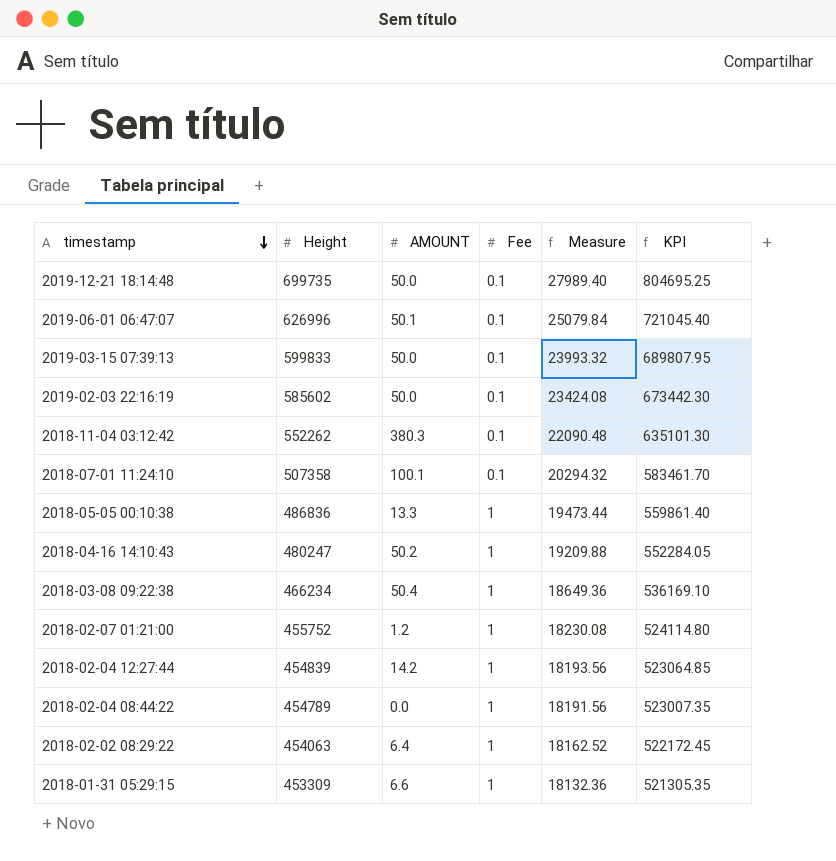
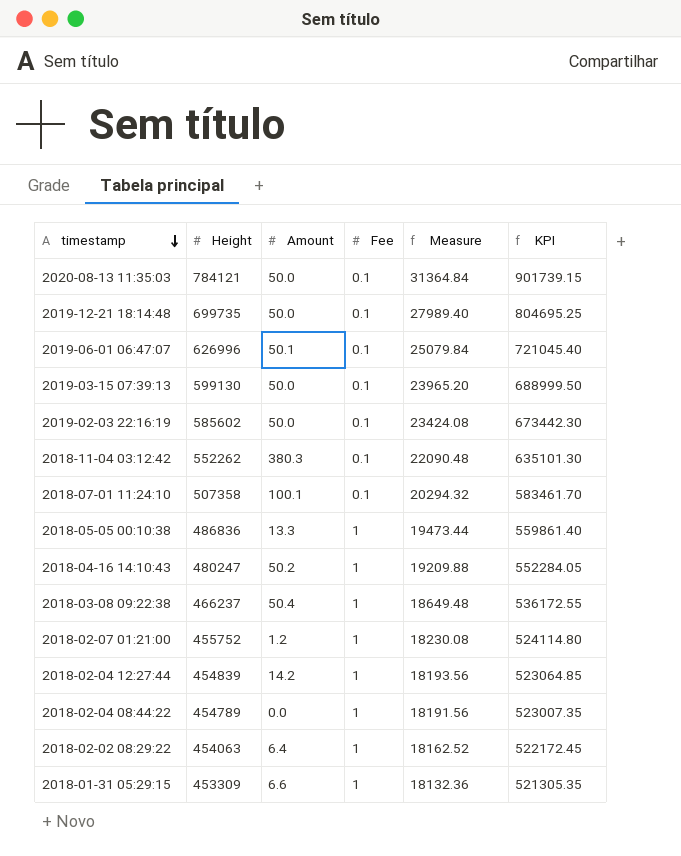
column name: AMOUNT -> Amount
row 2020-08-13 11:35:03: none -> 784121 | 50.0 | 0.1 | 31364.84 | 901739.15
2019-03-15 07:39:13 | Height: 599833 -> 599130
2019-03-15 07:39:13 | Measure: 23993.32 -> 23965.20
2019-03-15 07:39:13 | KPI: 689807.95 -> 688999.50
2018-03-08 09:22:38 | Height: 466234 -> 466237
2018-03-08 09:22:38 | Measure: 18649.36 -> 18649.48
2018-03-08 09:22:38 | KPI: 536169.10 -> 536172.55

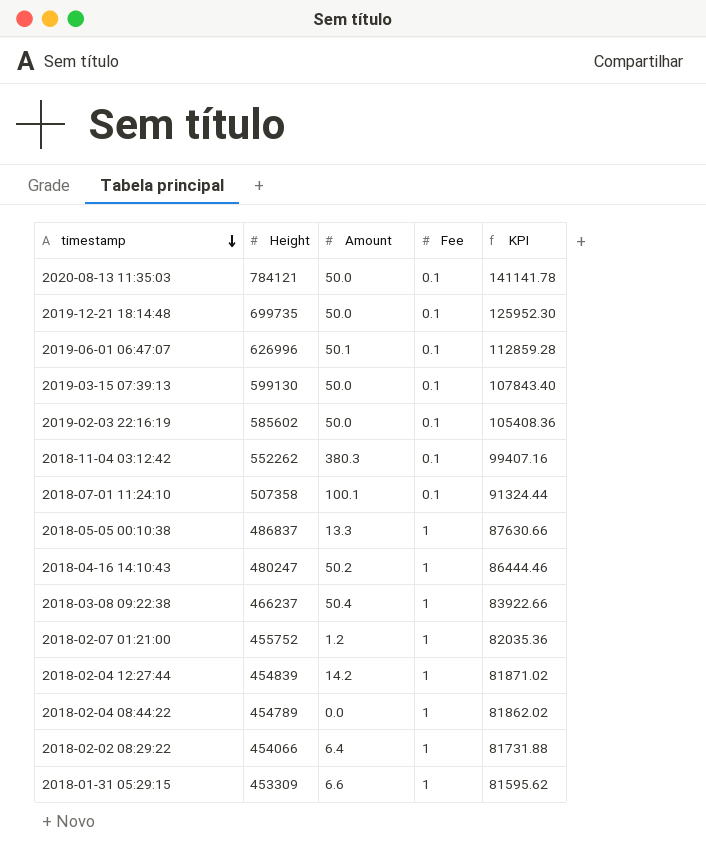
column Measure | formula: [Height] * 0.04 -> none
column KPI | formula: [Height] * 1.15 -> [Height] * 0.18
2018-05-05 00:10:38 | Height: 486836 -> 486837
2018-02-02 08:29:22 | Height: 454063 -> 454066

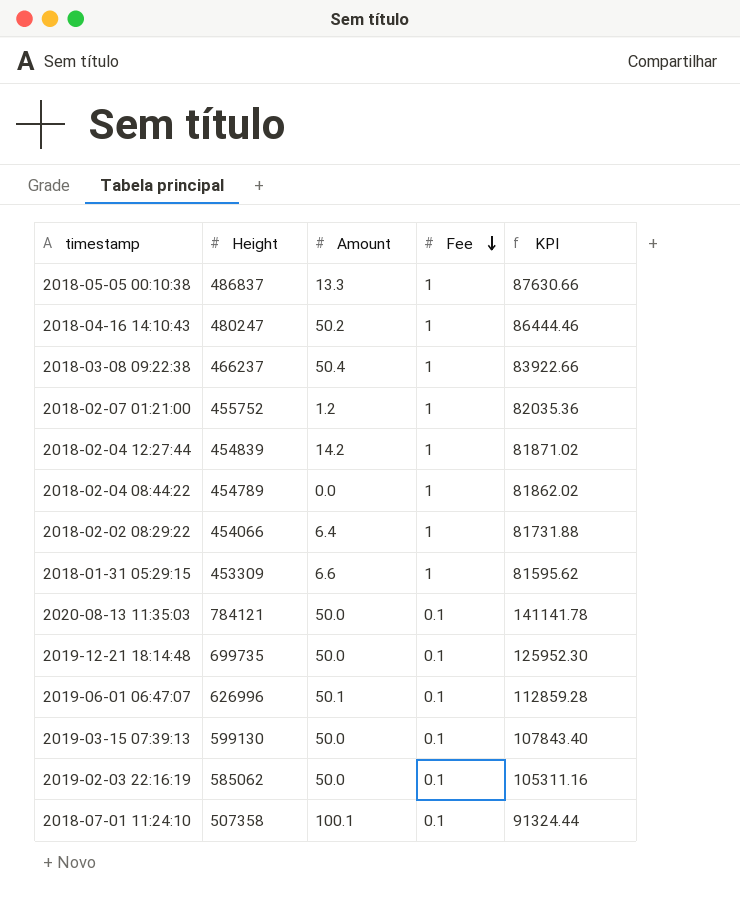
row order: timestamp descending -> Fee descending
row 2018-11-04 03:12:42: 552262 | 380.3 | 0.1 | 99407.16 -> none
2019-02-03 22:16:19 | Height: 585602 -> 585062
2019-02-03 22:16:19 | KPI: 105408.36 -> 105311.16

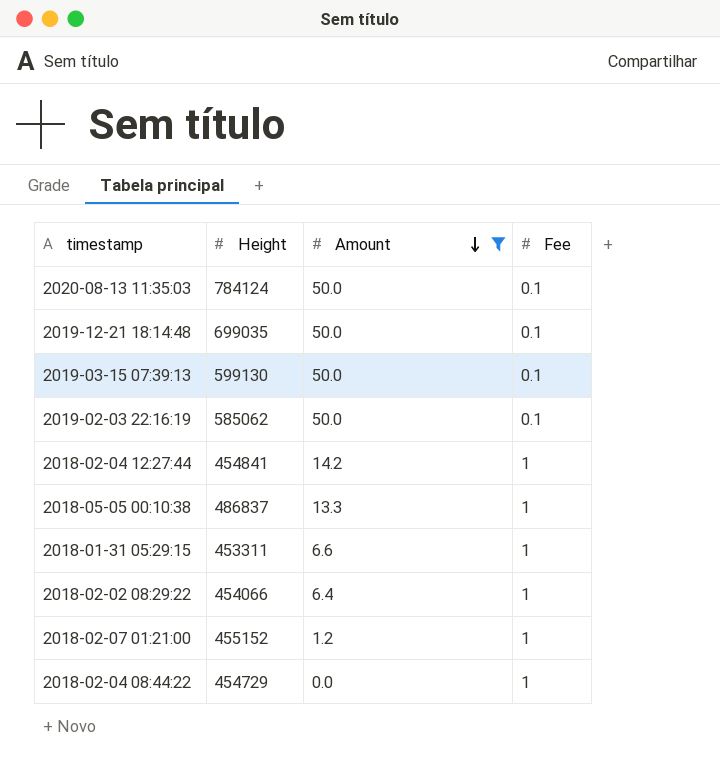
filter: none -> Amount <= 50.0
row order: Fee descending -> Amount descending
column KPI | formula: [Height] * 0.18 -> none
2020-08-13 11:35:03 | Height: 784121 -> 784124
2019-12-21 18:14:48 | Height: 699735 -> 699035
2018-02-04 12:27:44 | Height: 454839 -> 454841
2018-01-31 05:29:15 | Height: 453309 -> 453311
2018-02-07 01:21:00 | Height: 455752 -> 455152
2018-02-04 08:44:22 | Height: 454789 -> 454729

